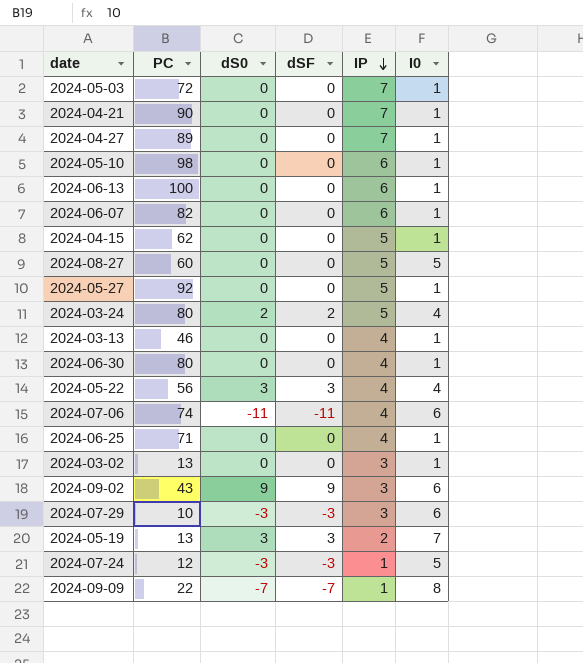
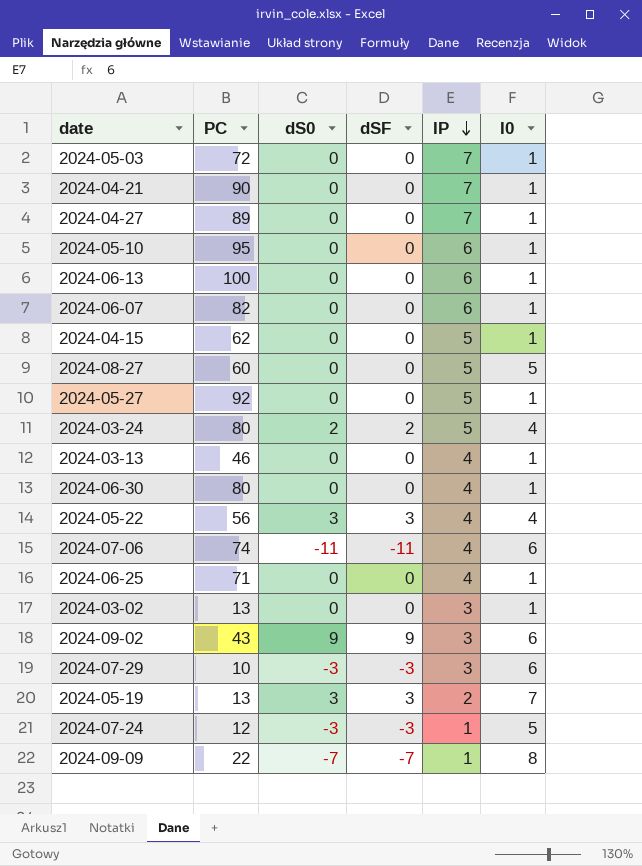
2024-05-10 | PC: 98 -> 95

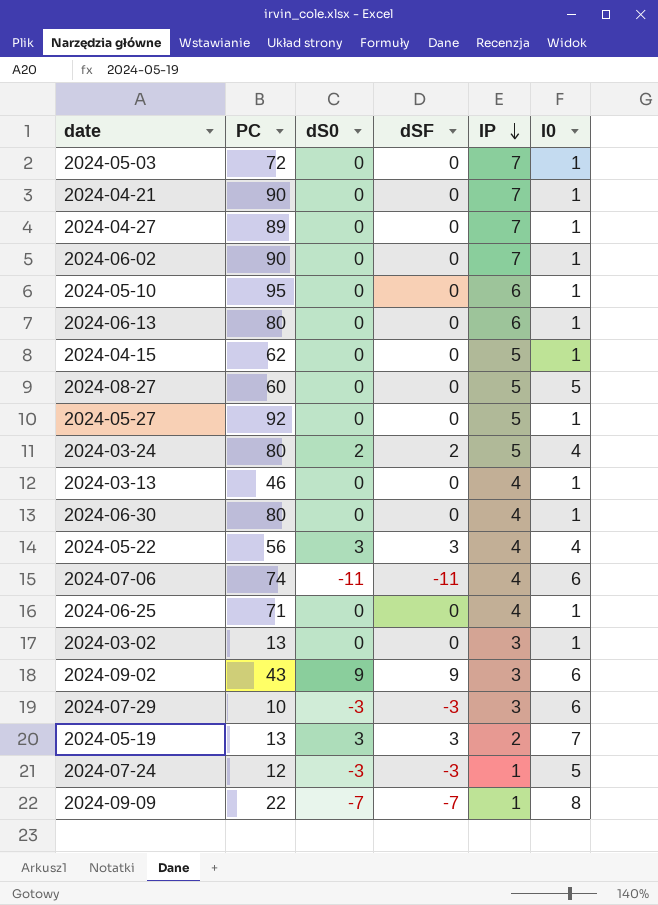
row 2024-06-07: 82 | 0 | 0 | 6 | 1 -> none
row 2024-06-02: none -> 90 | 0 | 0 | 7 | 1
2024-06-13 | PC: 100 -> 80

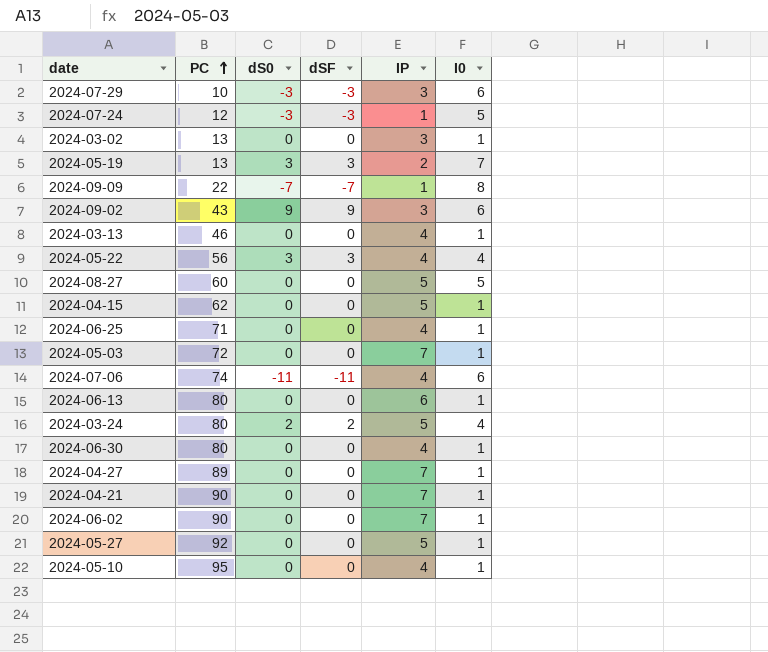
row order: IP descending -> PC ascending
2024-05-10 | IP: 6 -> 4

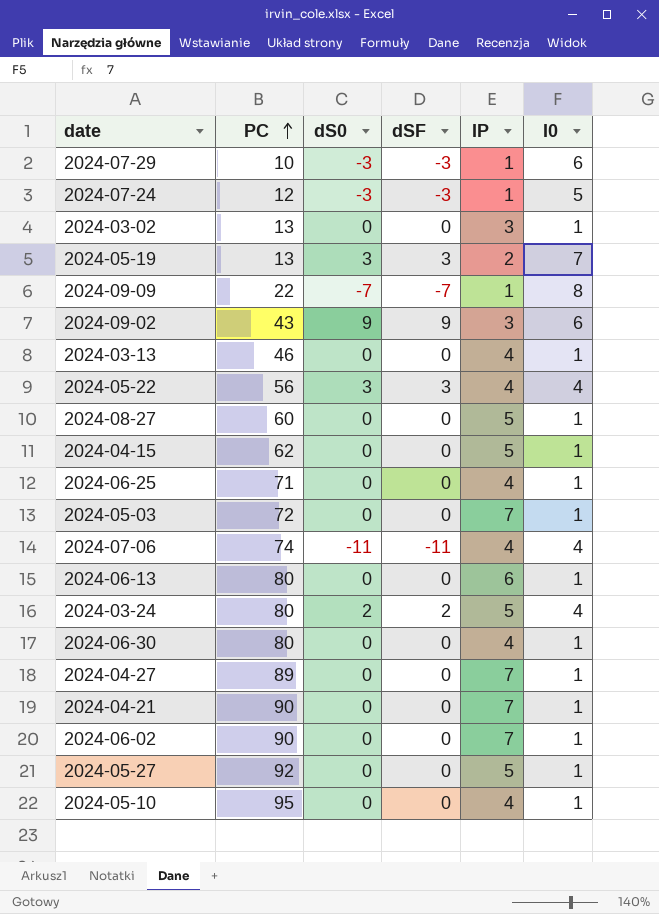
2024-07-29 | IP: 3 -> 1
2024-08-27 | I0: 5 -> 1
2024-07-06 | I0: 6 -> 4

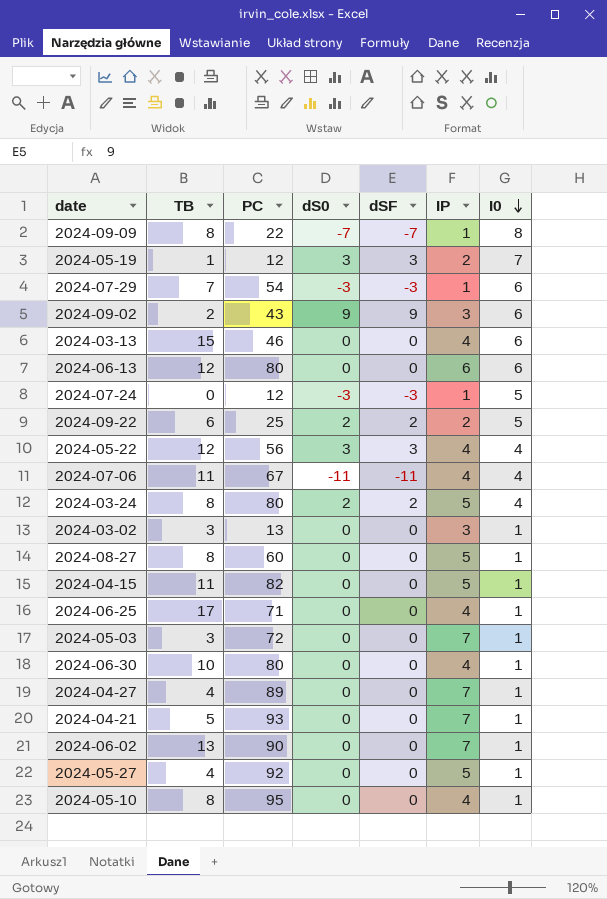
row order: PC ascending -> I0 descending
column TB | position: none -> 2
2024-05-19 | PC: 13 -> 12
2024-07-29 | PC: 10 -> 54
2024-03-13 | I0: 1 -> 6
2024-06-13 | I0: 1 -> 6
row 2024-09-22: none -> 6 | 25 | 2 | 2 | 2 | 5
2024-07-06 | PC: 74 -> 67
2024-04-15 | PC: 62 -> 82
2024-04-21 | PC: 90 -> 93

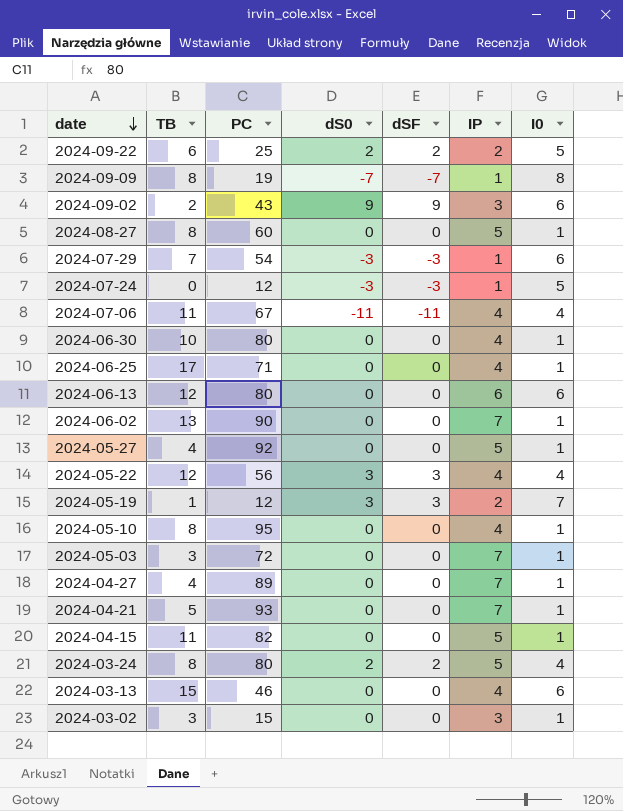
row order: I0 descending -> date descending
2024-09-09 | PC: 22 -> 19
2024-03-02 | PC: 13 -> 15

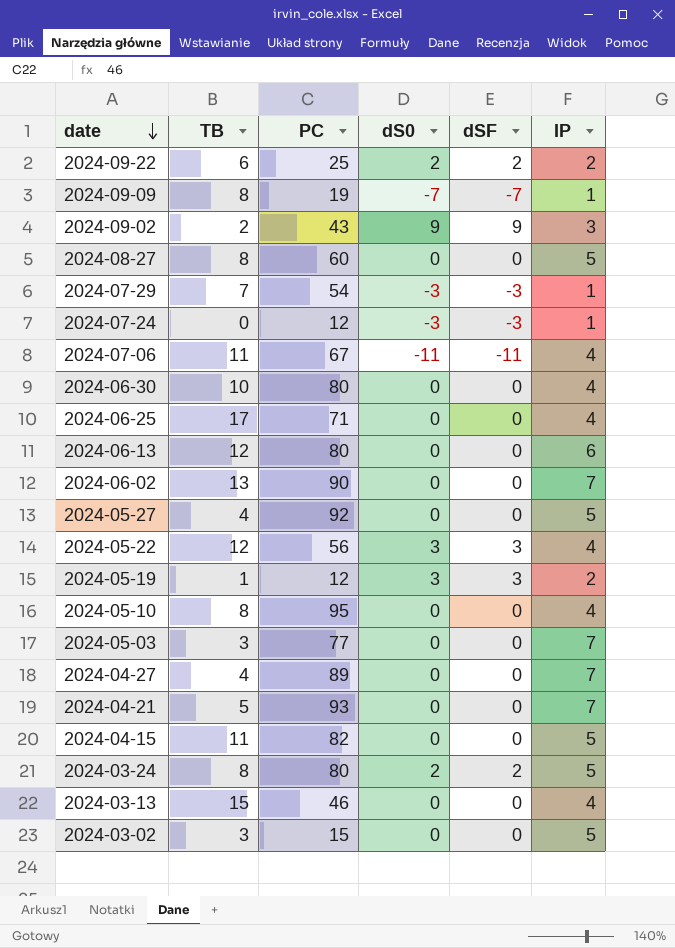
column I0 | position: 7 -> none
2024-05-03 | PC: 72 -> 77
2024-03-02 | IP: 3 -> 5

